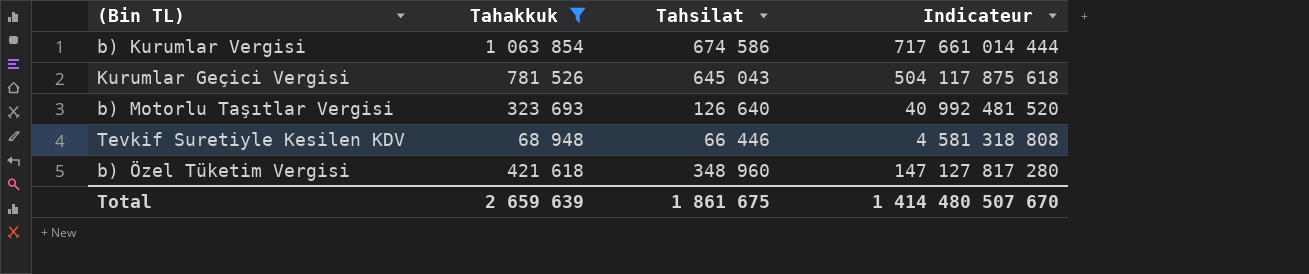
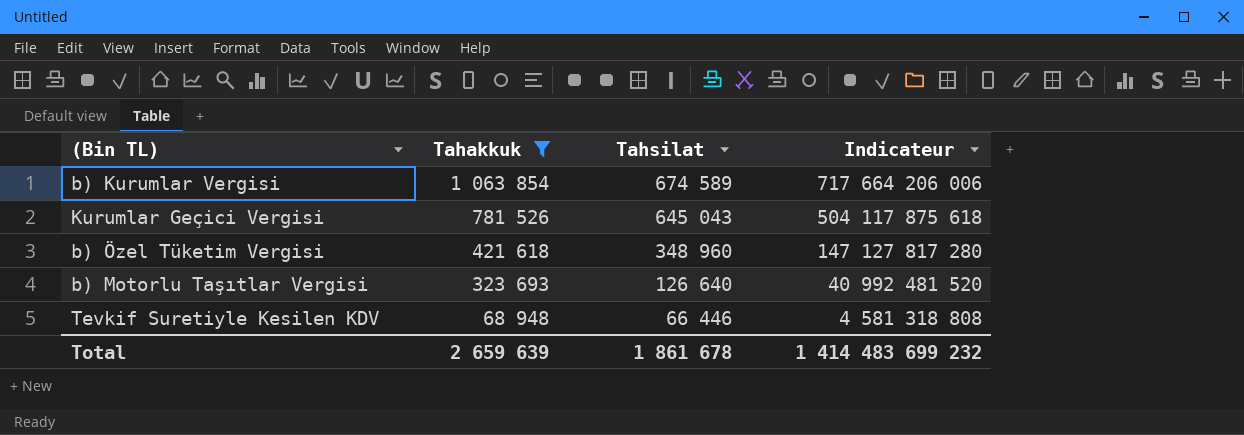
row order: none -> Tahakkuk descending
b) Kurumlar Vergisi | Tahsilat: 674 586 -> 674 589
b) Kurumlar Vergisi | Indicateur: 717 661 014 444 -> 717 664 206 006
Total | Tahsilat: 1 861 675 -> 1 861 678
Total | Indicateur: 1 414 480 507 670 -> 1 414 483 699 232

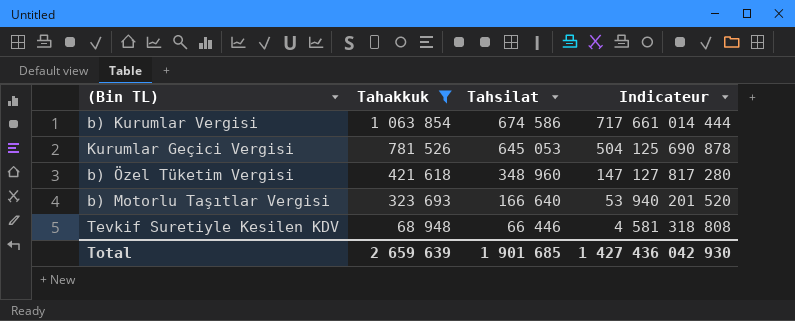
b) Kurumlar Vergisi | Tahsilat: 674 589 -> 674 586
b) Kurumlar Vergisi | Indicateur: 717 664 206 006 -> 717 661 014 444
Kurumlar Geçici Vergisi | Tahsilat: 645 043 -> 645 053
Kurumlar Geçici Vergisi | Indicateur: 504 117 875 618 -> 504 125 690 878
b) Motorlu Taşıtlar Vergisi | Tahsilat: 126 640 -> 166 640
b) Motorlu Taşıtlar Vergisi | Indicateur: 40 992 481 520 -> 53 940 201 520
Total | Tahsilat: 1 861 678 -> 1 901 685
Total | Indicateur: 1 414 483 699 232 -> 1 427 436 042 930

